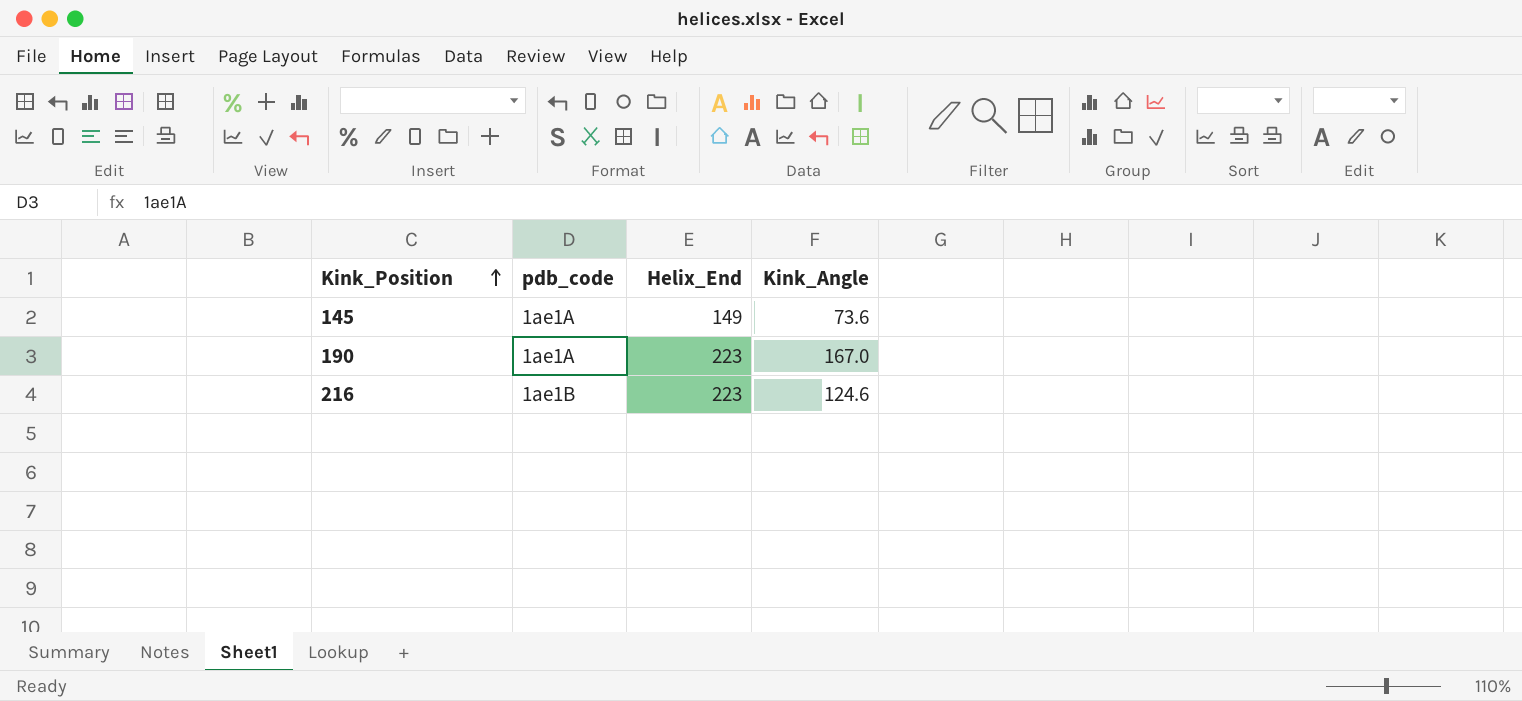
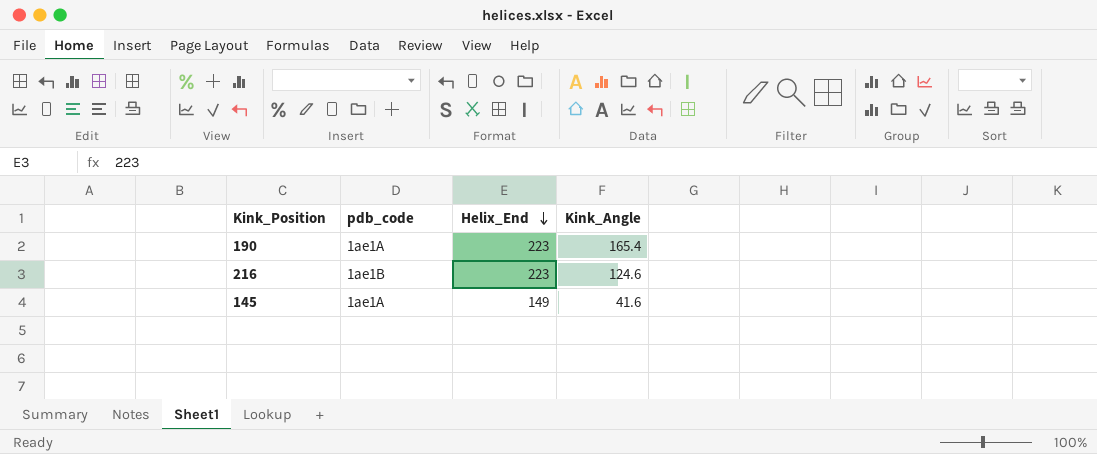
row order: Kink_Position ascending -> Helix_End descending
190 | Kink_Angle: 167.0 -> 165.4
145 | Kink_Angle: 73.6 -> 41.6

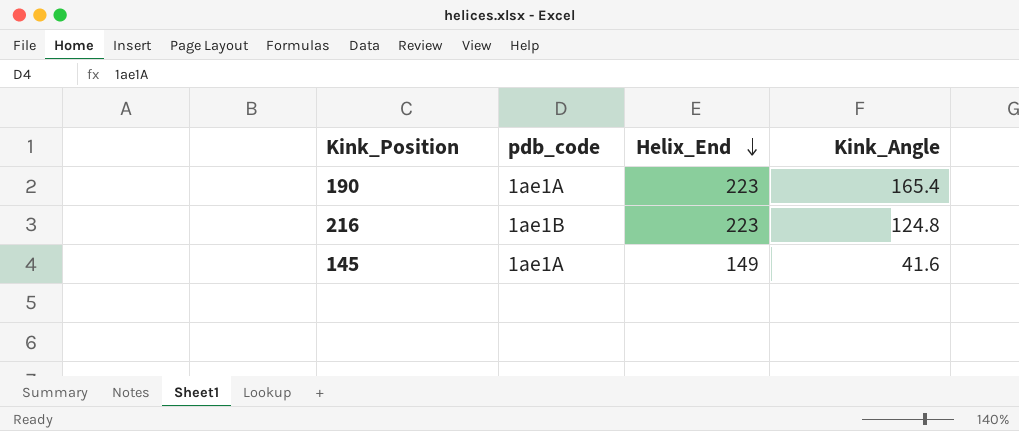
216 | Kink_Angle: 124.6 -> 124.8

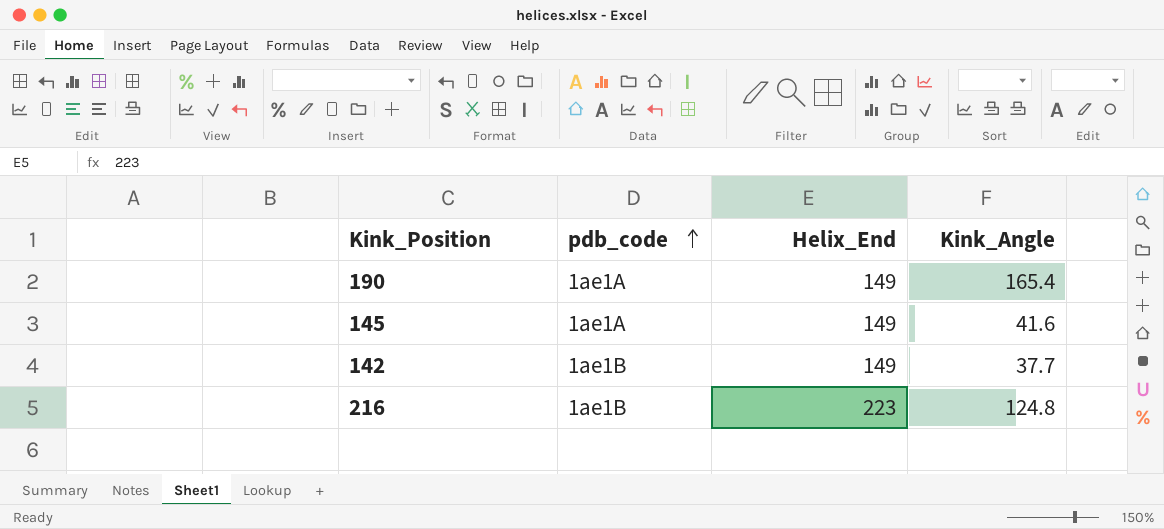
row order: Helix_End descending -> pdb_code ascending
190 | Helix_End: 223 -> 149
row 142: none -> 1ae1B | 149 | 37.7

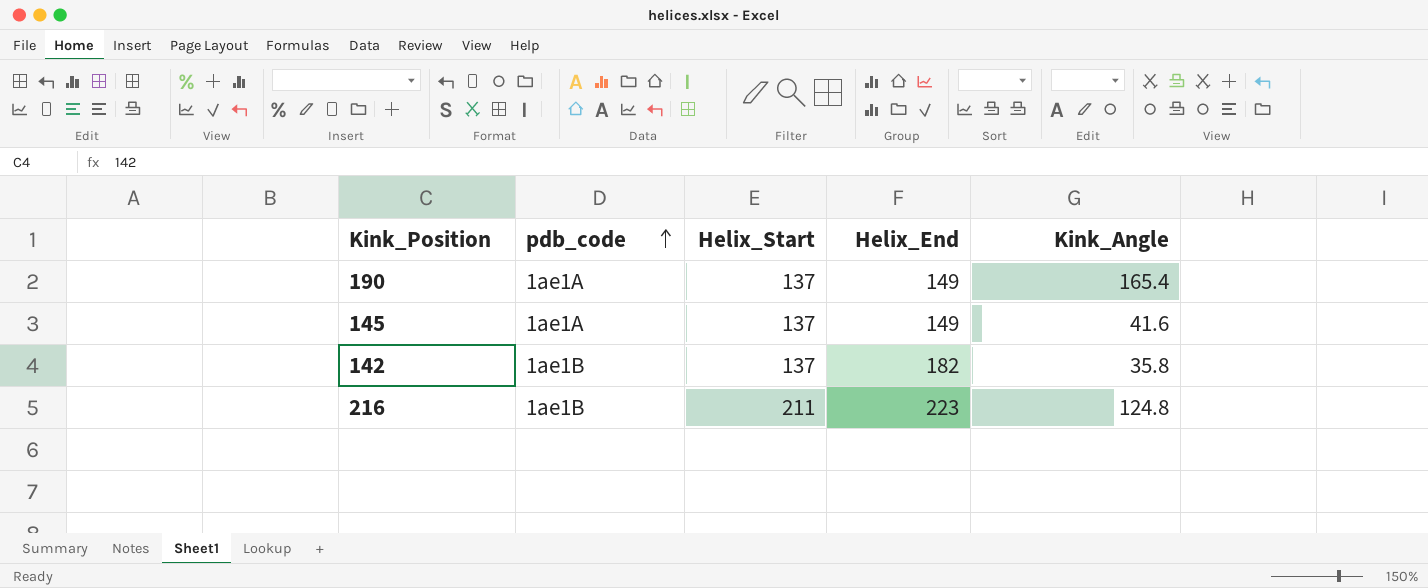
column Helix_Start | position: none -> 3
142 | Helix_End: 149 -> 182
142 | Kink_Angle: 37.7 -> 35.8

